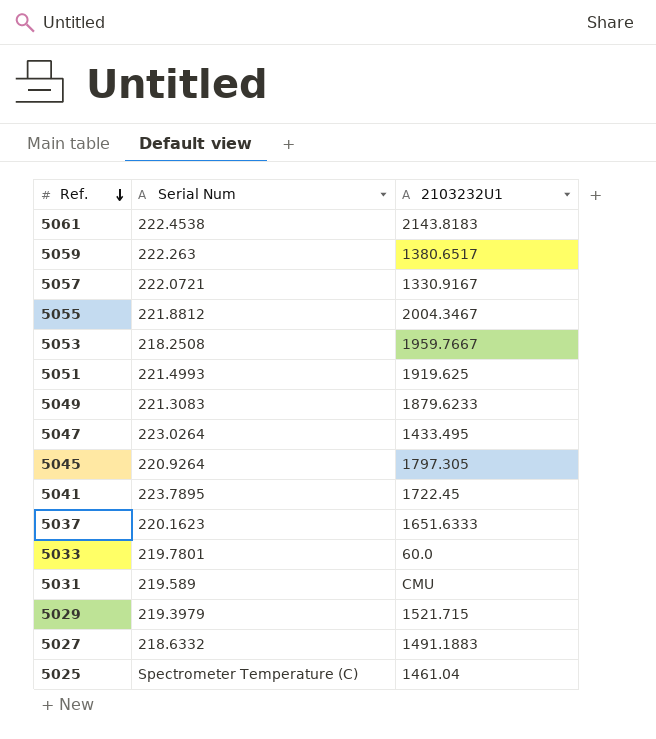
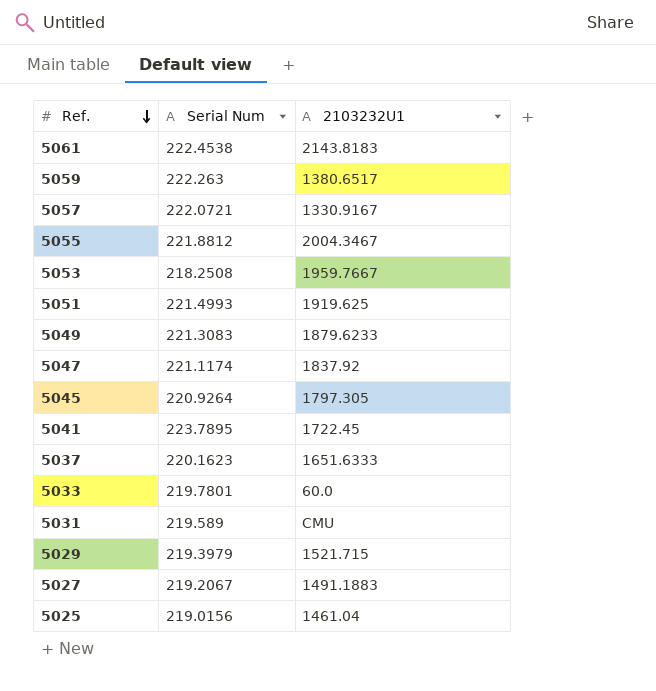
5047 | Serial Num: 223.0264 -> 221.1174
5047 | 2103232U1: 1433.495 -> 1837.92
5027 | Serial Num: 218.6332 -> 219.2067
5025 | Serial Num: Spectrometer Temperature (C) -> 219.0156

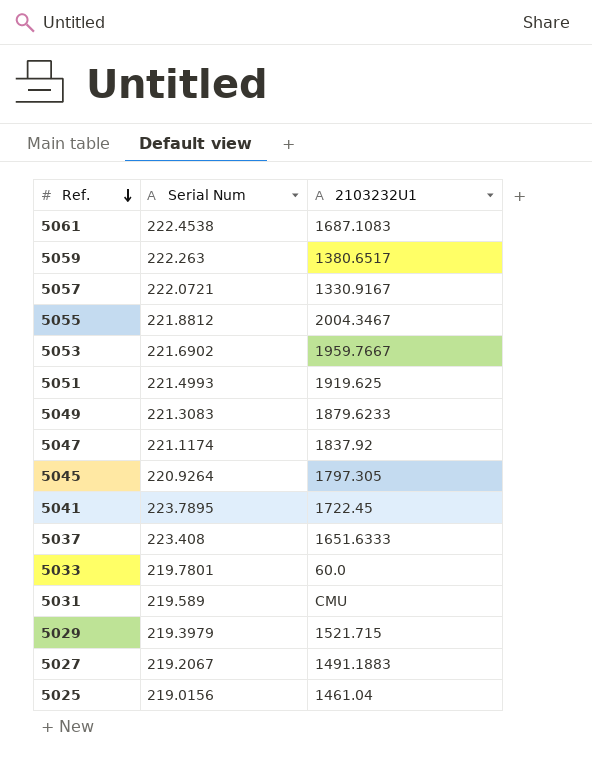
5061 | 2103232U1: 2143.8183 -> 1687.1083
5053 | Serial Num: 218.2508 -> 221.6902
5037 | Serial Num: 220.1623 -> 223.408

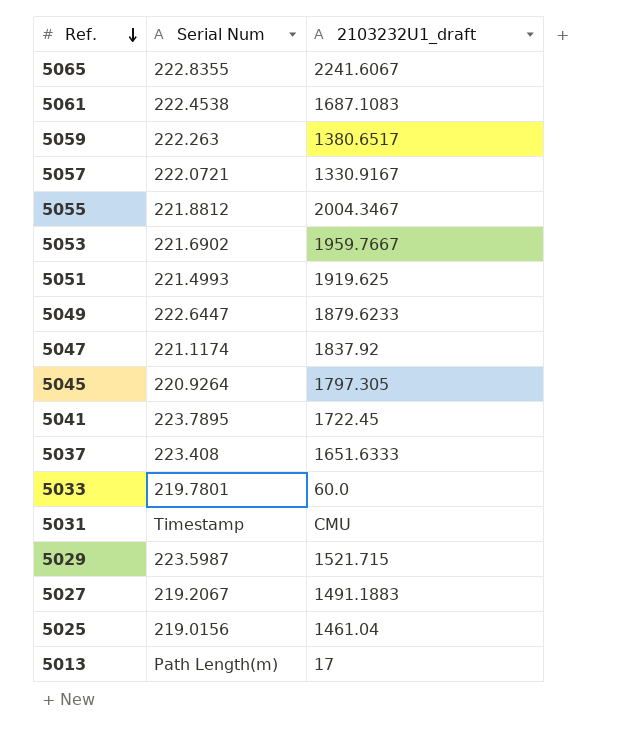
column name: 2103232U1 -> 2103232U1_draft
row 5065: none -> 222.8355 | 2241.6067
5049 | Serial Num: 221.3083 -> 222.6447
5031 | Serial Num: 219.589 -> Timestamp
5029 | Serial Num: 219.3979 -> 223.5987
row 5013: none -> Path Length(m) | 17

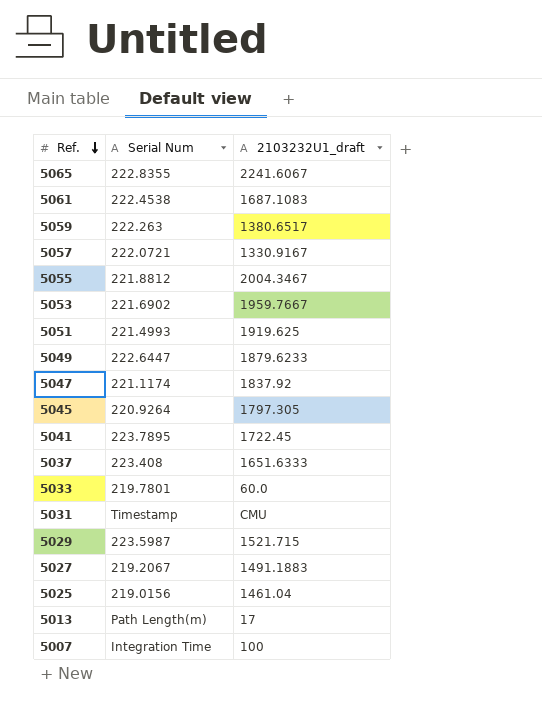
row 5007: none -> Integration Time | 100

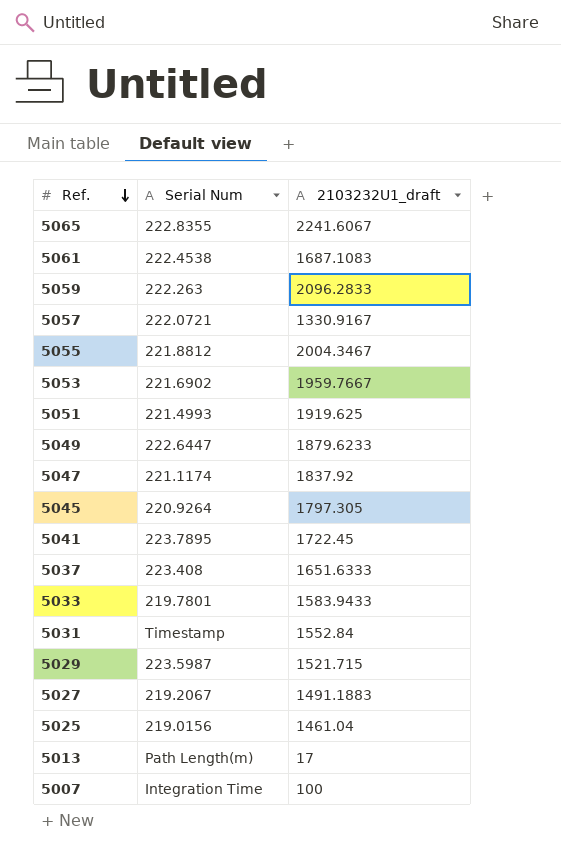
5059 | 2103232U1_draft: 1380.6517 -> 2096.2833
5033 | 2103232U1_draft: 60.0 -> 1583.9433
5031 | 2103232U1_draft: CMU -> 1552.84

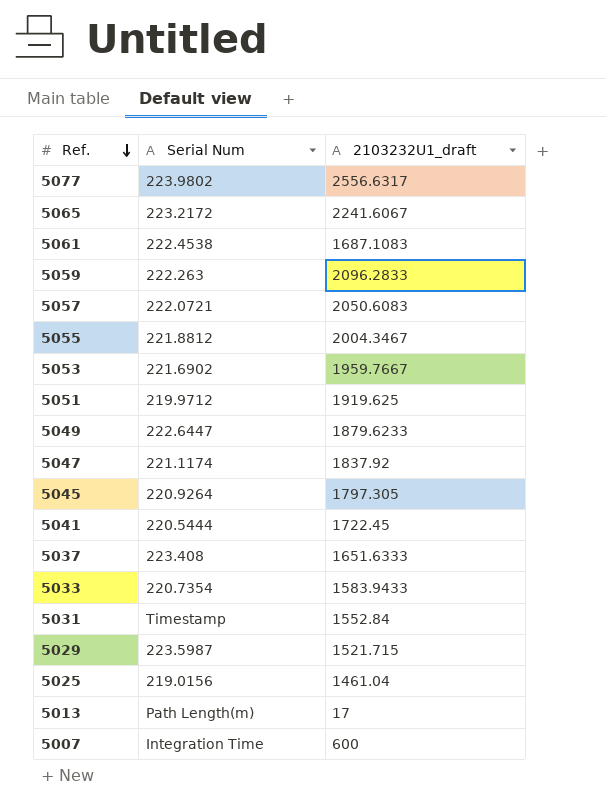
row 5027: 219.2067 | 1491.1883 -> none
row 5077: none -> 223.9802 | 2556.6317
5065 | Serial Num: 222.8355 -> 223.2172
5057 | 2103232U1_draft: 1330.9167 -> 2050.6083
5051 | Serial Num: 221.4993 -> 219.9712
5041 | Serial Num: 223.7895 -> 220.5444
5033 | Serial Num: 219.7801 -> 220.7354
5007 | 2103232U1_draft: 100 -> 600

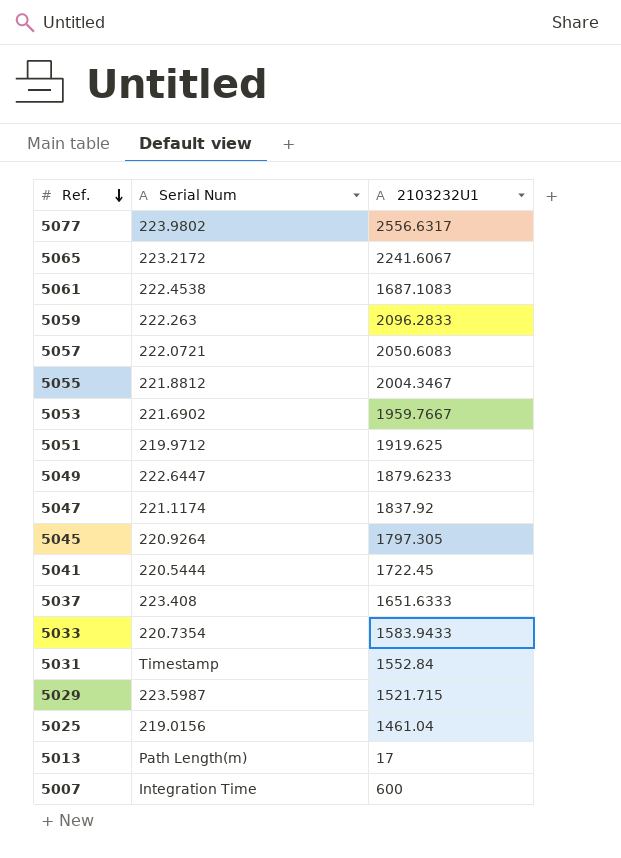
column name: 2103232U1_draft -> 2103232U1

